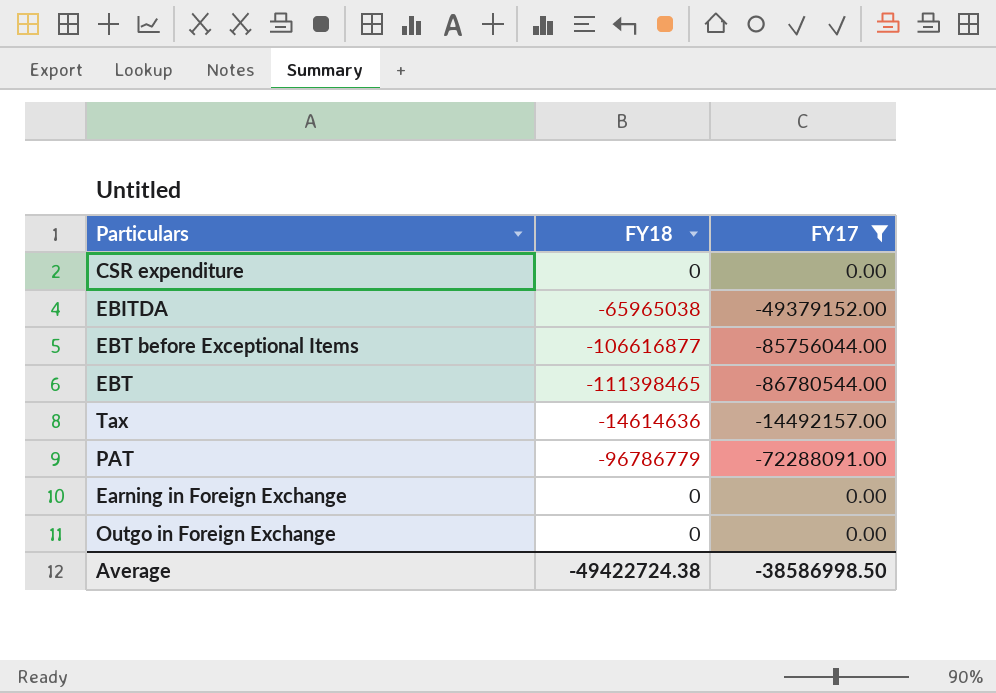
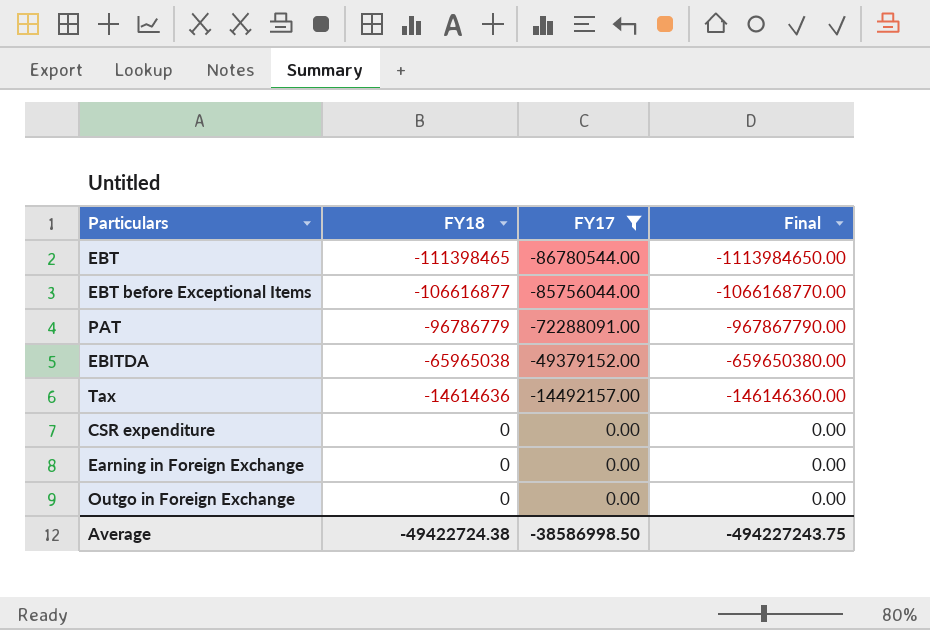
row order: none -> FY18 ascending
column Final | formula: none -> [FY18] * 10

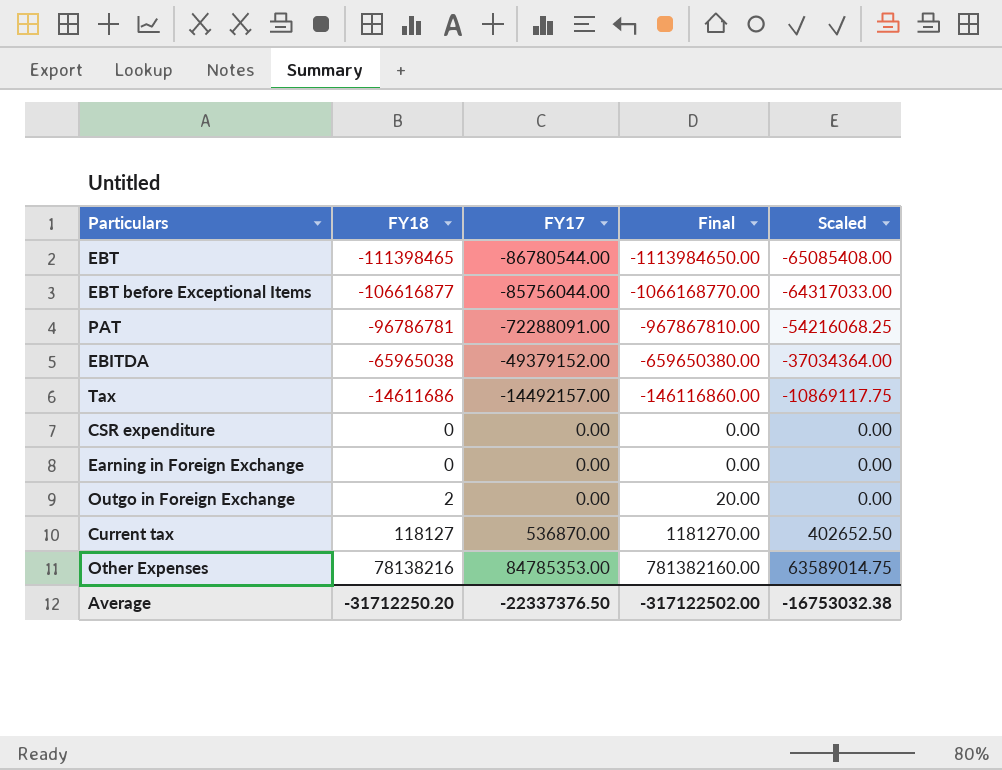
filter: FY17 <= 0.00 -> none
column Scaled | formula: none -> [FY17] * 0.75
PAT | FY18: -96786779 -> -96786781
PAT | Final: -967867790.00 -> -967867810.00
Tax | FY18: -14614636 -> -14611686
Tax | Final: -146146360.00 -> -146116860.00
Outgo in Foreign Exchange | FY18: 0 -> 2
Outgo in Foreign Exchange | Final: 0.00 -> 20.00
Average | FY18: -49422724.38 -> -31712250.20
Average | FY17: -38586998.50 -> -22337376.50
Average | Final: -494227243.75 -> -317122502.00

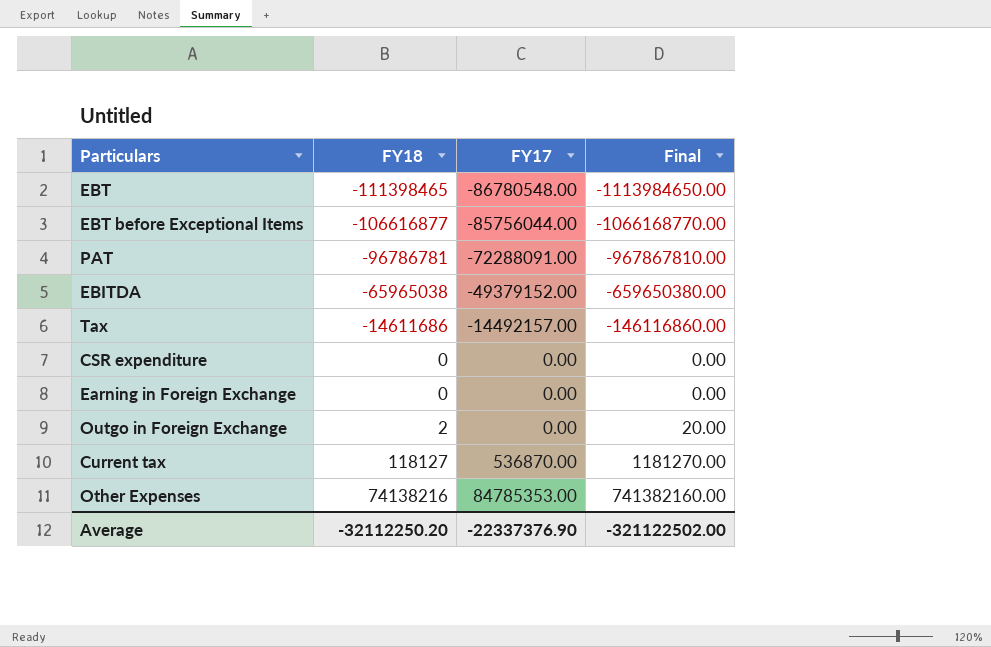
column Scaled | formula: [FY17] * 0.75 -> none
EBT | FY17: -86780544.00 -> -86780548.00
Other Expenses | FY18: 78138216 -> 74138216
Other Expenses | Final: 781382160.00 -> 741382160.00
Average | FY18: -31712250.20 -> -32112250.20
Average | FY17: -22337376.50 -> -22337376.90
Average | Final: -317122502.00 -> -321122502.00

